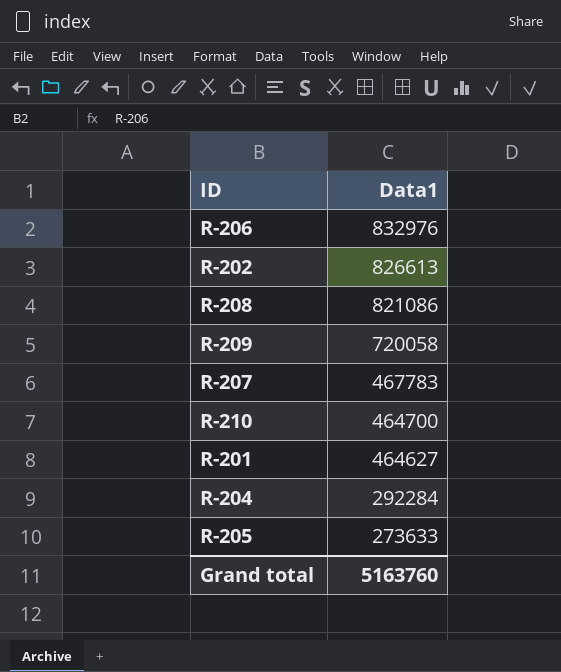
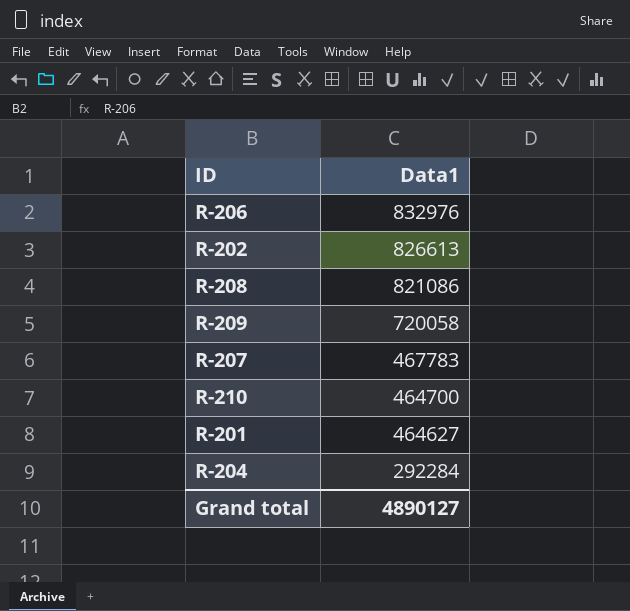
row R-205: 273633 -> none
Grand total | Data1: 5163760 -> 4890127

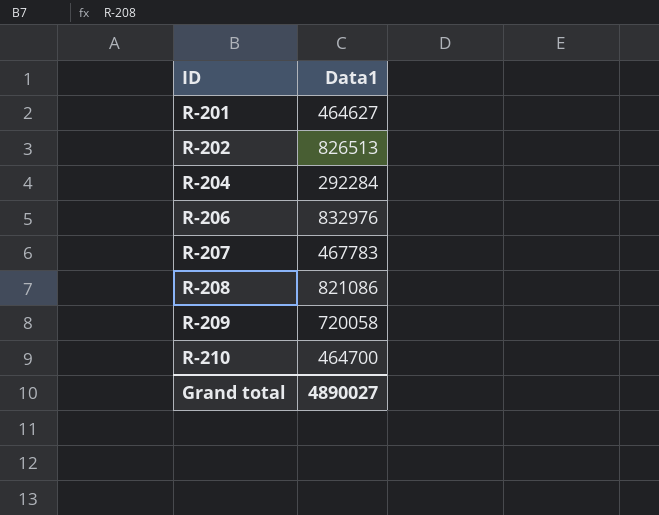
row order: Data1 descending -> ID ascending
R-202 | Data1: 826613 -> 826513
Grand total | Data1: 4890127 -> 4890027

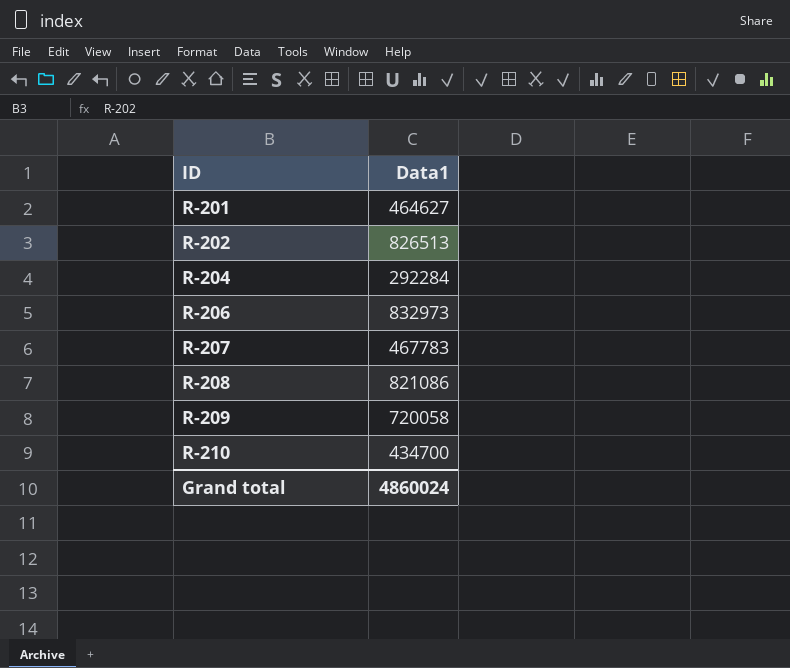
R-206 | Data1: 832976 -> 832973
R-210 | Data1: 464700 -> 434700
Grand total | Data1: 4890027 -> 4860024

